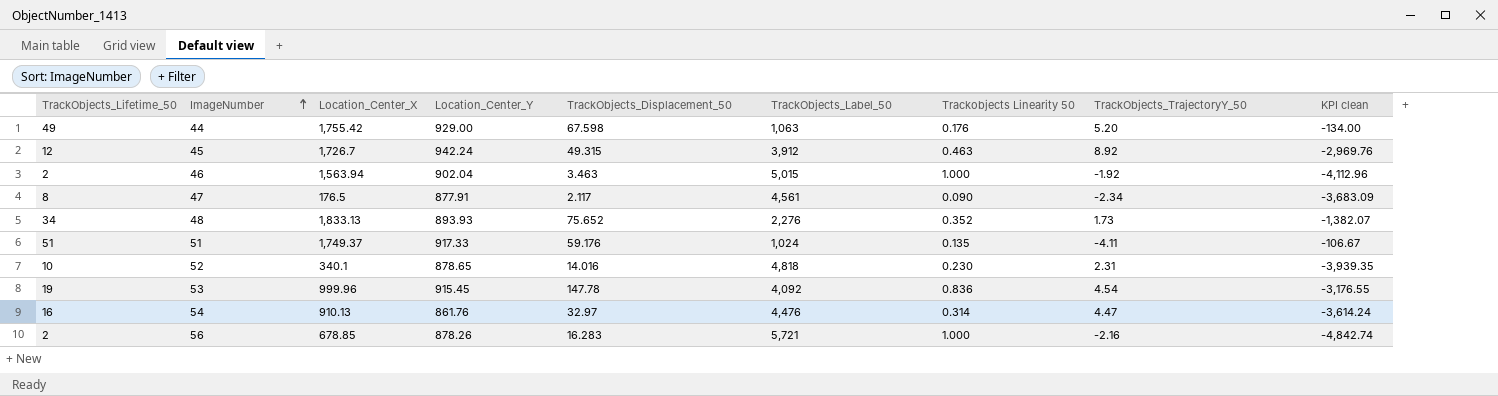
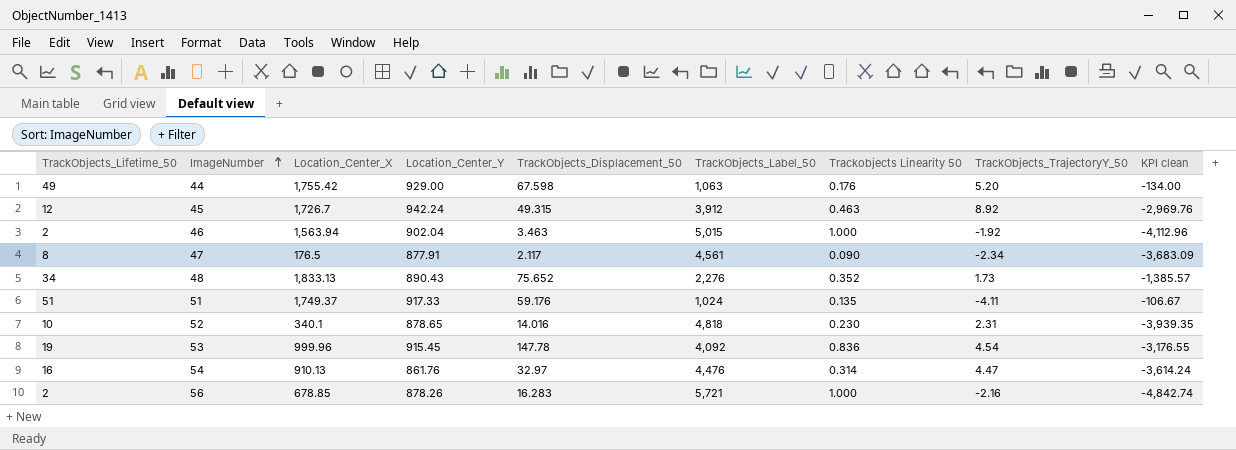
48 | Location_Center_Y: 893.93 -> 890.43
48 | KPI clean: -1,382.07 -> -1,385.57

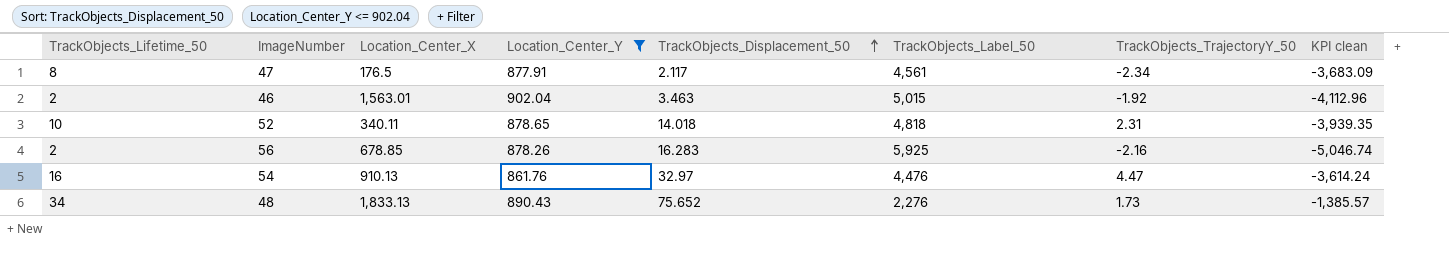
filter: none -> Location_Center_Y <= 902.04
row order: ImageNumber ascending -> TrackObjects_Displacement_50 ascending
column Trackobjects Linearity 50 | position: 7 -> none
46 | Location_Center_X: 1,563.94 -> 1,563.01
52 | Location_Center_X: 340.1 -> 340.11
52 | TrackObjects_Displacement_50: 14.016 -> 14.018
56 | TrackObjects_Label_50: 5,721 -> 5,925
56 | KPI clean: -4,842.74 -> -5,046.74

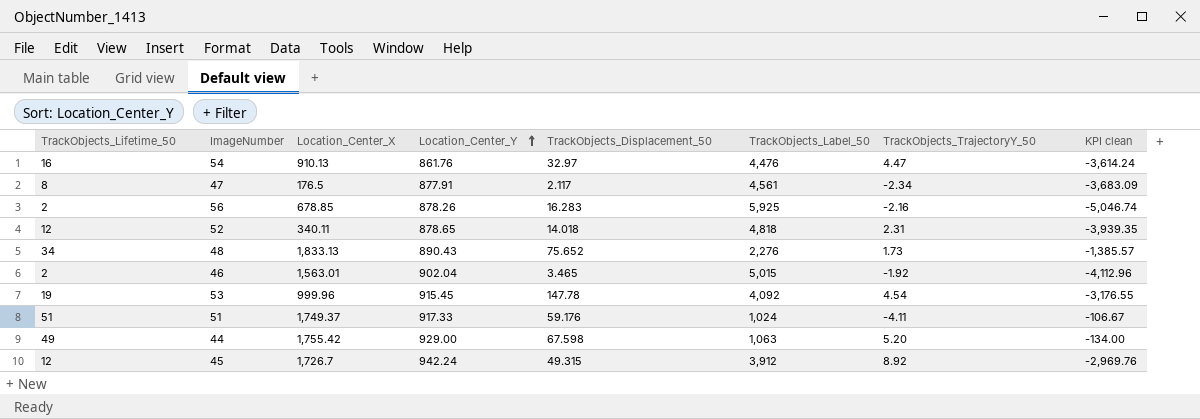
filter: Location_Center_Y <= 902.04 -> none
row order: TrackObjects_Displacement_50 ascending -> Location_Center_Y ascending
52 | TrackObjects_Lifetime_50: 10 -> 12
46 | TrackObjects_Displacement_50: 3.463 -> 3.465

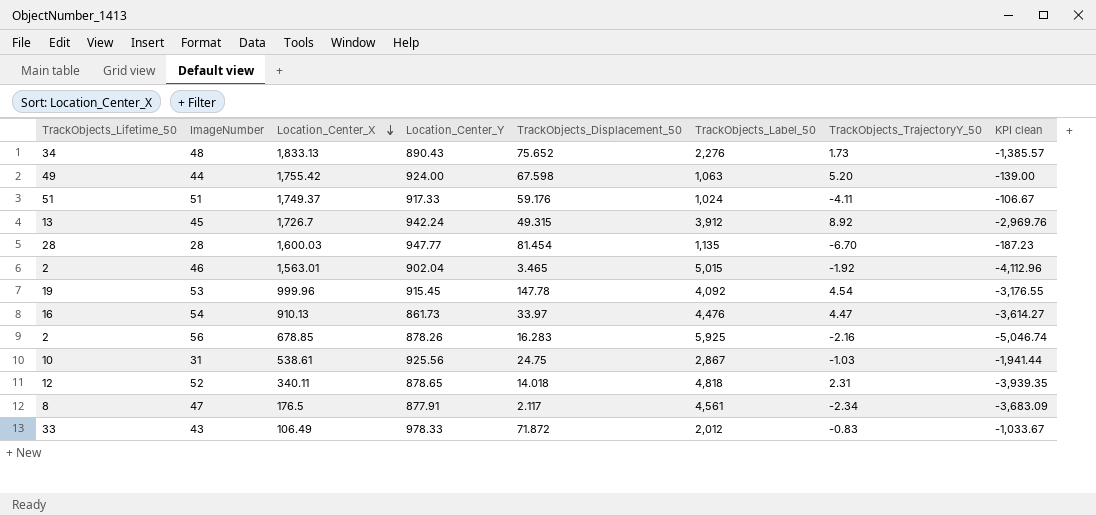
row order: Location_Center_Y ascending -> Location_Center_X descending
44 | Location_Center_Y: 929.00 -> 924.00
44 | KPI clean: -134.00 -> -139.00
45 | TrackObjects_Lifetime_50: 12 -> 13
row 28: none -> 28 | 1,600.03 | 947.77 | 81.454 | 1,135 | -6.70 | -187.23
54 | Location_Center_Y: 861.76 -> 861.73
54 | TrackObjects_Displacement_50: 32.97 -> 33.97
54 | KPI clean: -3,614.24 -> -3,614.27
row 31: none -> 10 | 538.61 | 925.56 | 24.75 | 2,867 | -1.03 | -1,941.44
row 43: none -> 33 | 106.49 | 978.33 | 71.872 | 2,012 | -0.83 | -1,033.67

